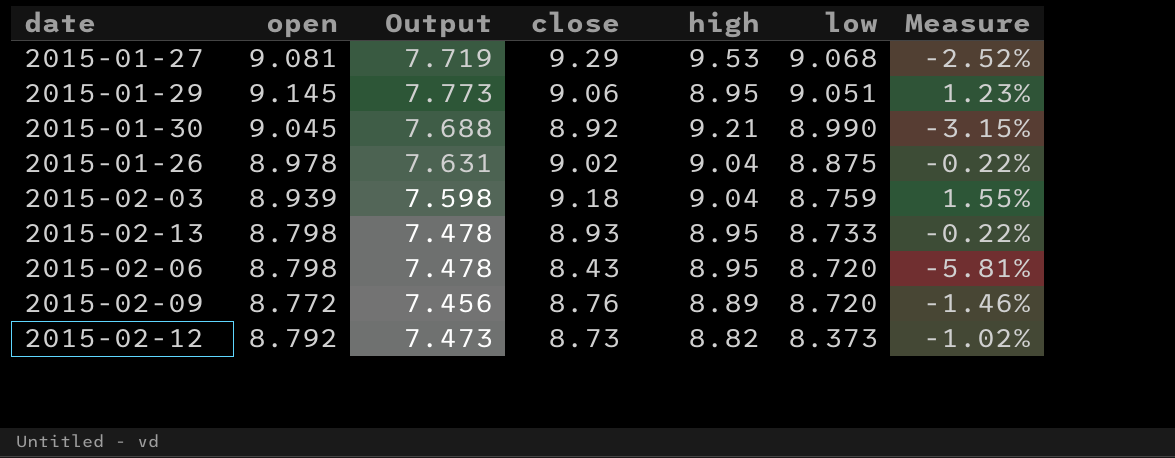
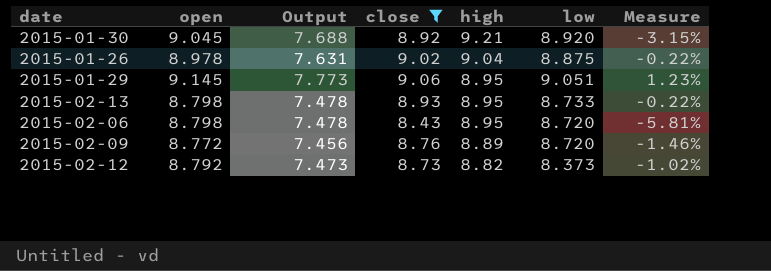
filter: none -> close <= 9.06
row order: low descending -> high descending
2015-01-30 | low: 8.990 -> 8.920

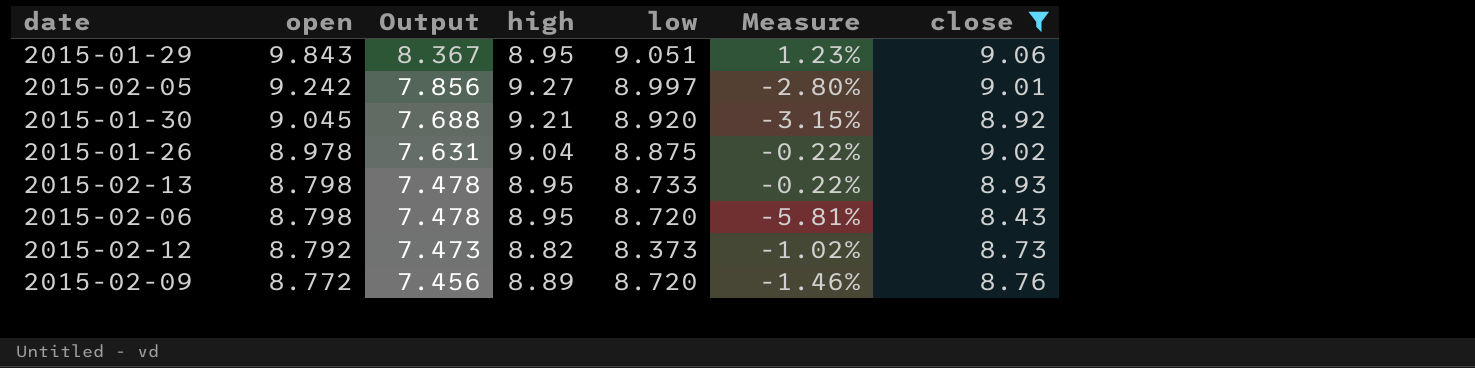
row order: high descending -> open descending
column close | position: 4 -> 7
2015-01-29 | open: 9.145 -> 9.843
2015-01-29 | Output: 7.773 -> 8.367
row 2015-02-05: none -> 9.242 | 7.856 | 9.27 | 8.997 | -2.80% | 9.01

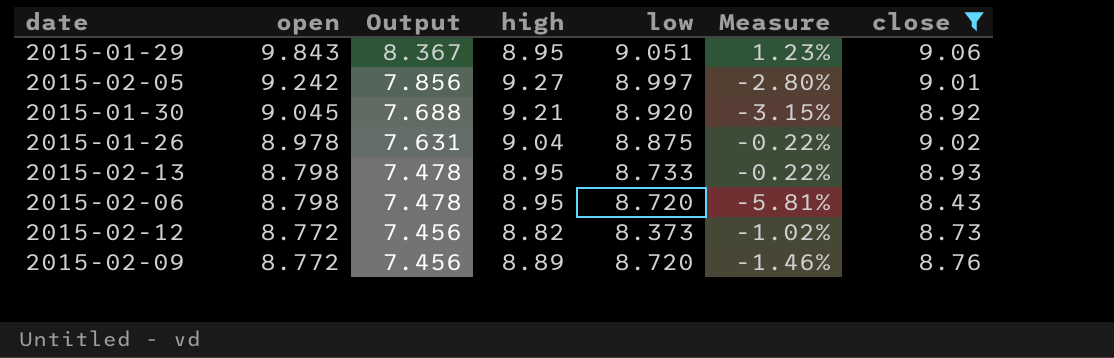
2015-02-12 | open: 8.792 -> 8.772
2015-02-12 | Output: 7.473 -> 7.456

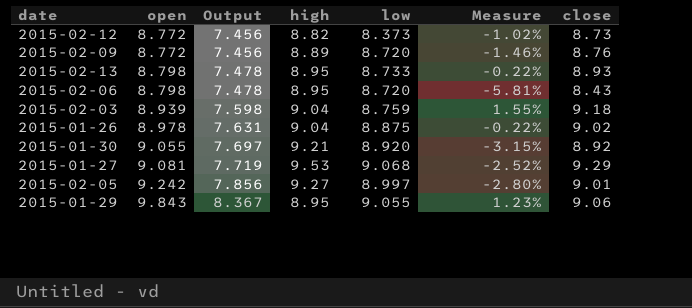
filter: close <= 9.06 -> none
row order: open descending -> open ascending
2015-01-30 | open: 9.045 -> 9.055
2015-01-30 | Output: 7.688 -> 7.697
2015-01-29 | low: 9.051 -> 9.055

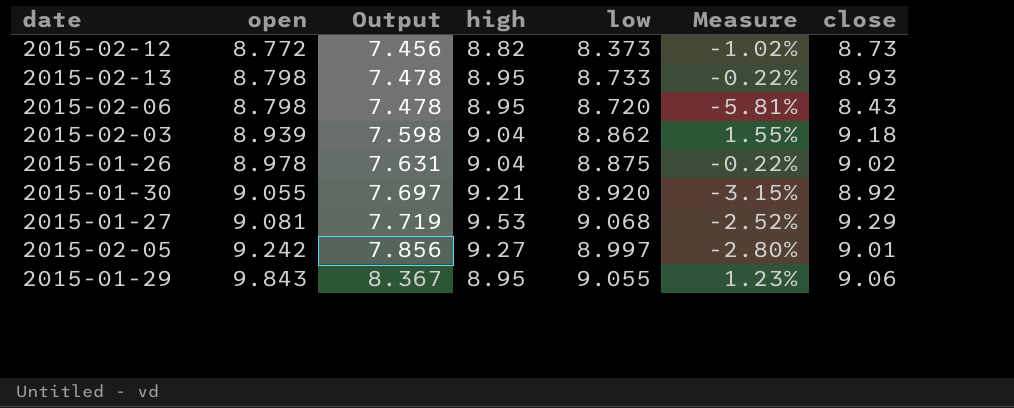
row 2015-02-09: 8.772 | 7.456 | 8.89 | 8.720 | -1.46% | 8.76 -> none
2015-02-03 | low: 8.759 -> 8.862

